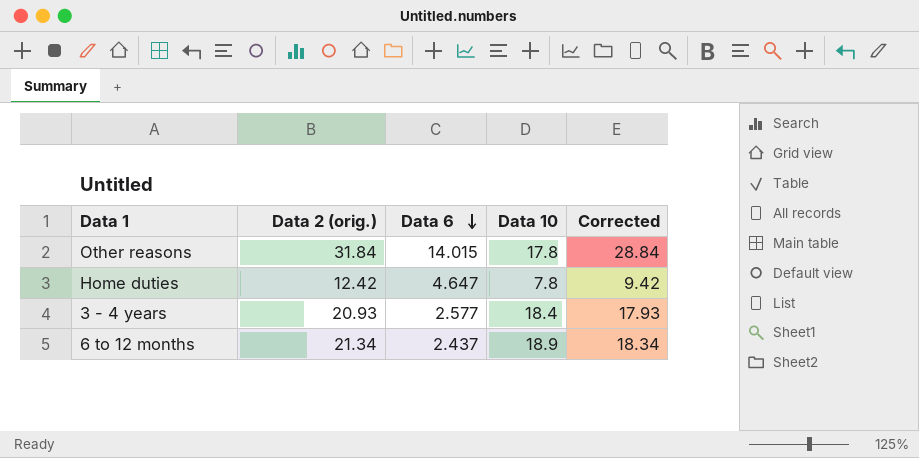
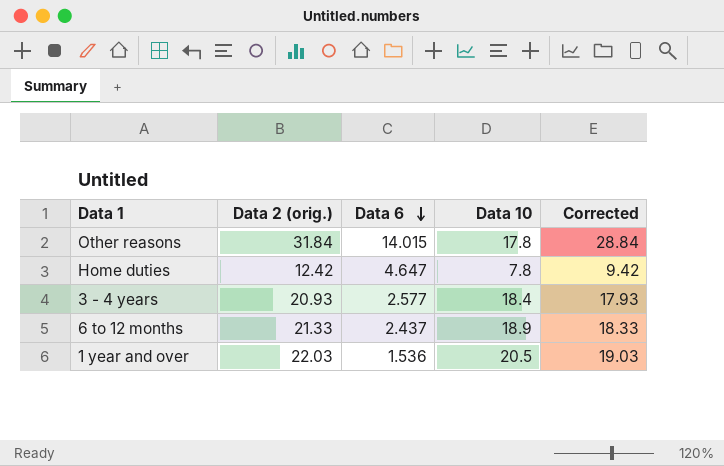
6 to 12 months | Data 2 (orig.): 21.34 -> 21.33
6 to 12 months | Corrected: 18.34 -> 18.33
row 1 year and over: none -> 22.03 | 1.536 | 20.5 | 19.03

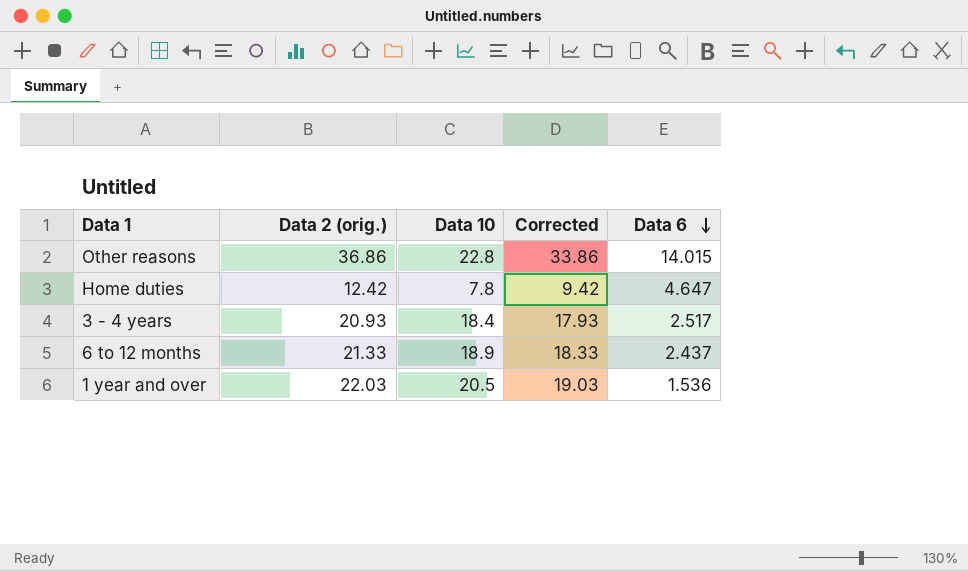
column Data 6 | position: 3 -> 5
Other reasons | Data 2 (orig.): 31.84 -> 36.86
Other reasons | Data 10: 17.8 -> 22.8
Other reasons | Corrected: 28.84 -> 33.86
3 - 4 years | Data 6: 2.577 -> 2.517

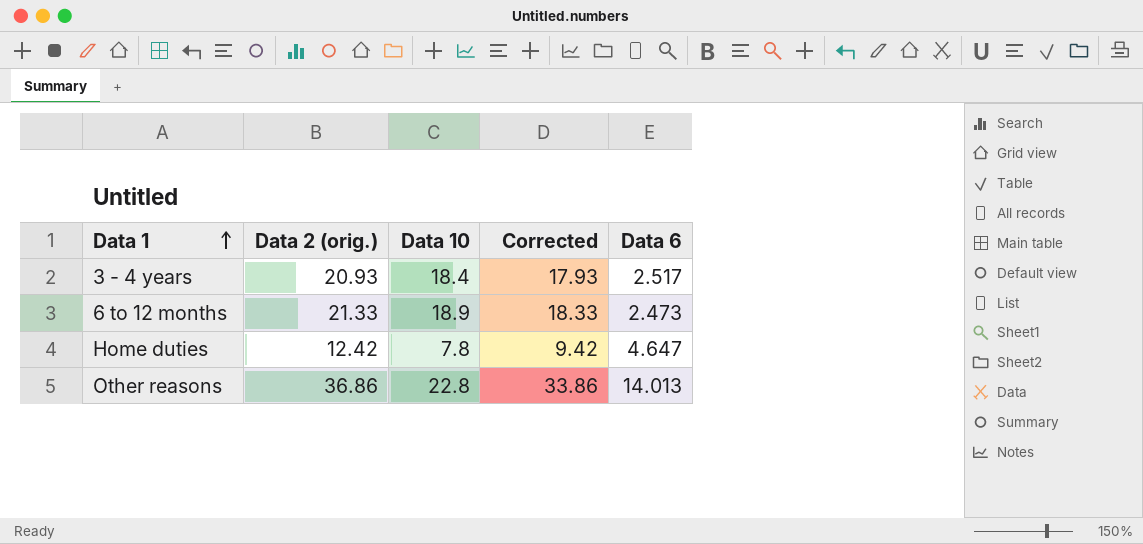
row order: Data 6 descending -> Data 1 ascending
row 1 year and over: 22.03 | 20.5 | 19.03 | 1.536 -> none
6 to 12 months | Data 6: 2.437 -> 2.473
Other reasons | Data 6: 14.015 -> 14.013

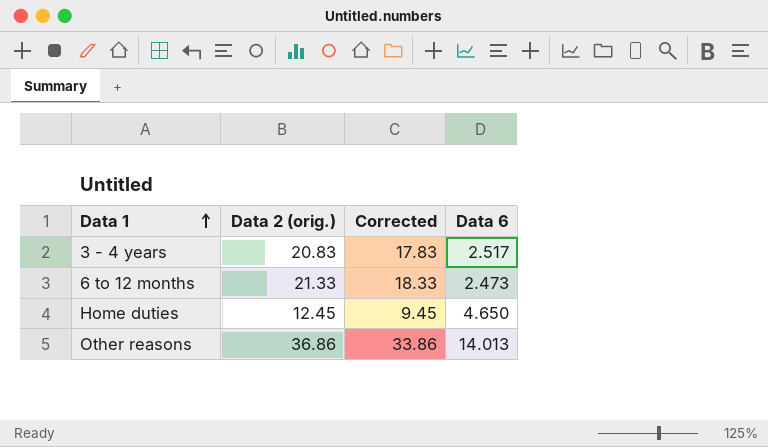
column Data 10 | formula: [Data 2 (orig.)] - [Data 6] -> none
3 - 4 years | Data 2 (orig.): 20.93 -> 20.83
3 - 4 years | Corrected: 17.93 -> 17.83
Home duties | Data 2 (orig.): 12.42 -> 12.45
Home duties | Corrected: 9.42 -> 9.45
Home duties | Data 6: 4.647 -> 4.650

